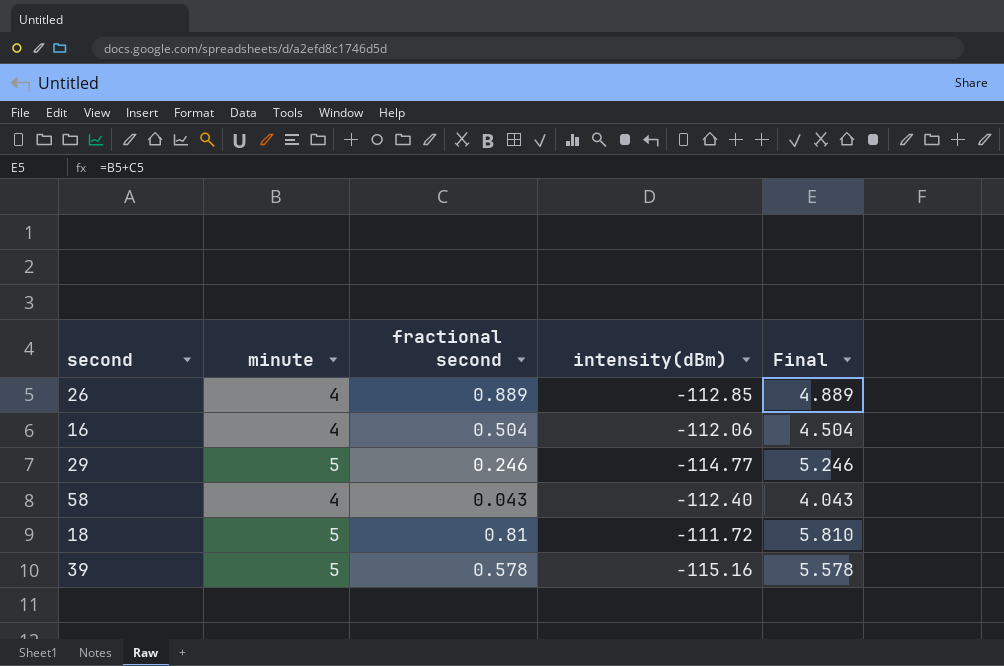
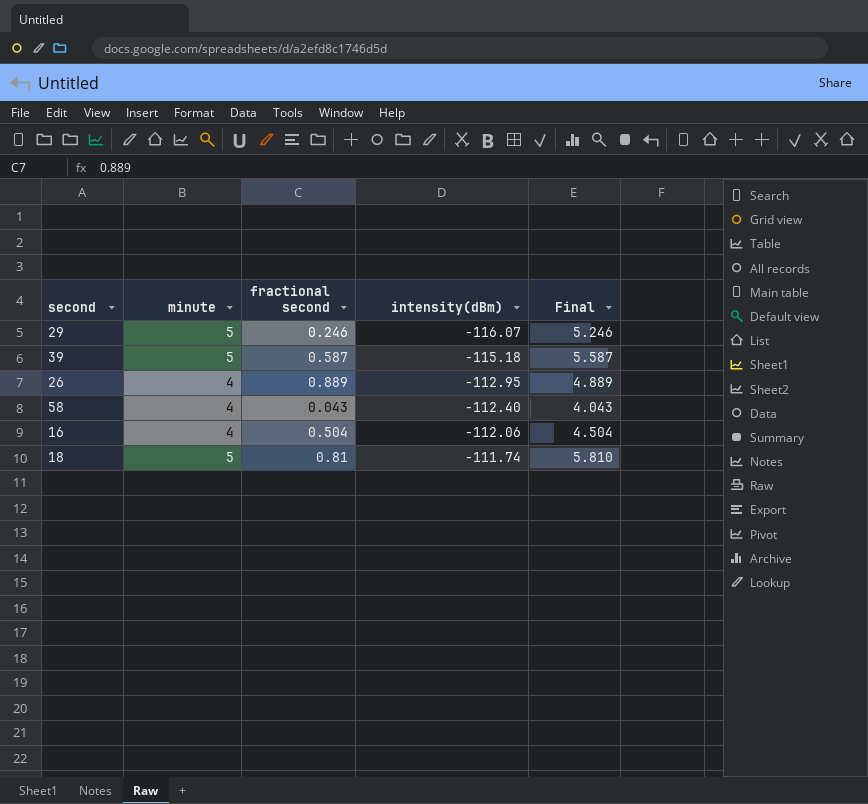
row order: none -> intensity(dBm) ascending
29 | intensity(dBm): -114.77 -> -116.07
39 | fractional second: 0.578 -> 0.587
39 | intensity(dBm): -115.16 -> -115.18
39 | Final: 5.578 -> 5.587
26 | intensity(dBm): -112.85 -> -112.95
18 | intensity(dBm): -111.72 -> -111.74

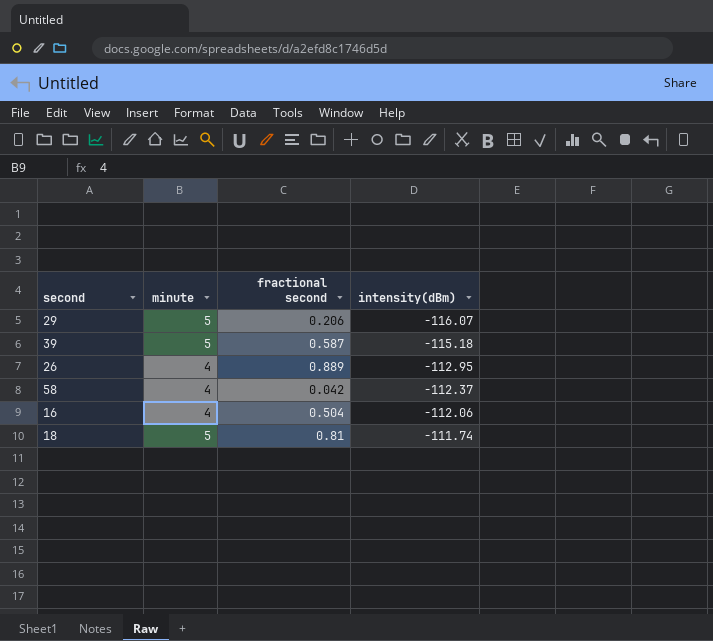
column Final | formula: [minute] + [fractional second] -> none
29 | fractional second: 0.246 -> 0.206
58 | fractional second: 0.043 -> 0.042
58 | intensity(dBm): -112.40 -> -112.37

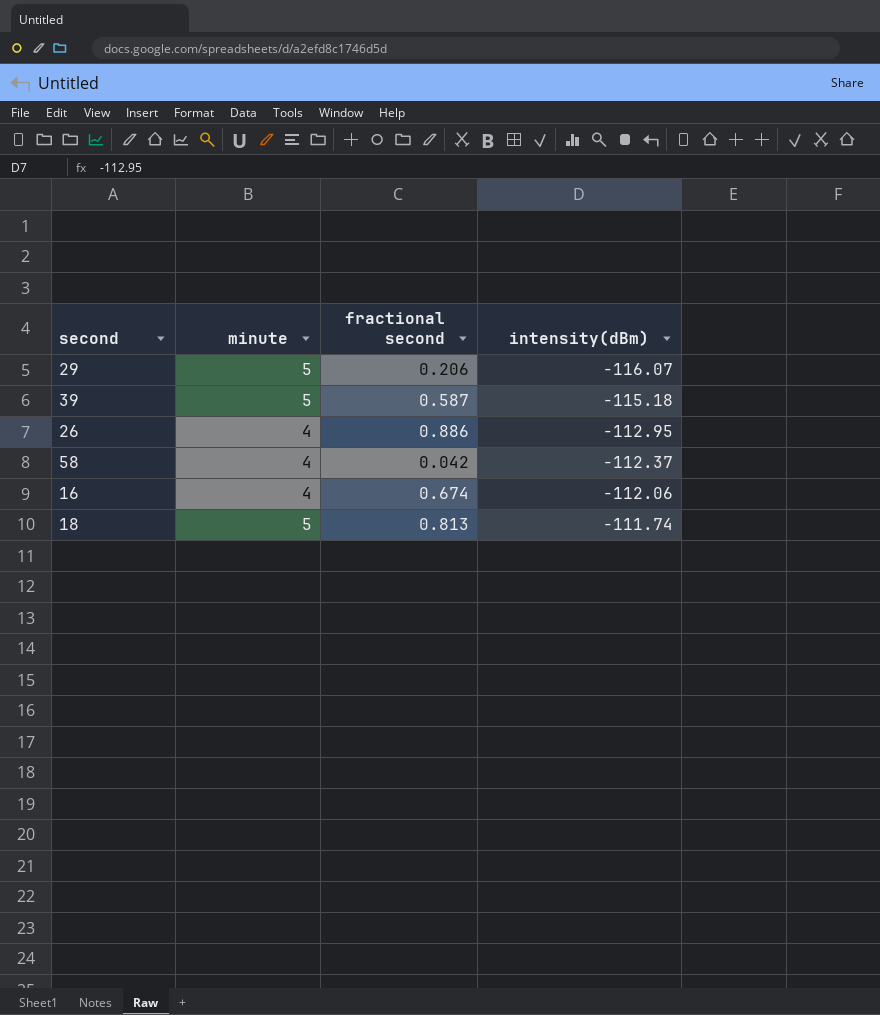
26 | fractional second: 0.889 -> 0.886
16 | fractional second: 0.504 -> 0.674
18 | fractional second: 0.81 -> 0.813

